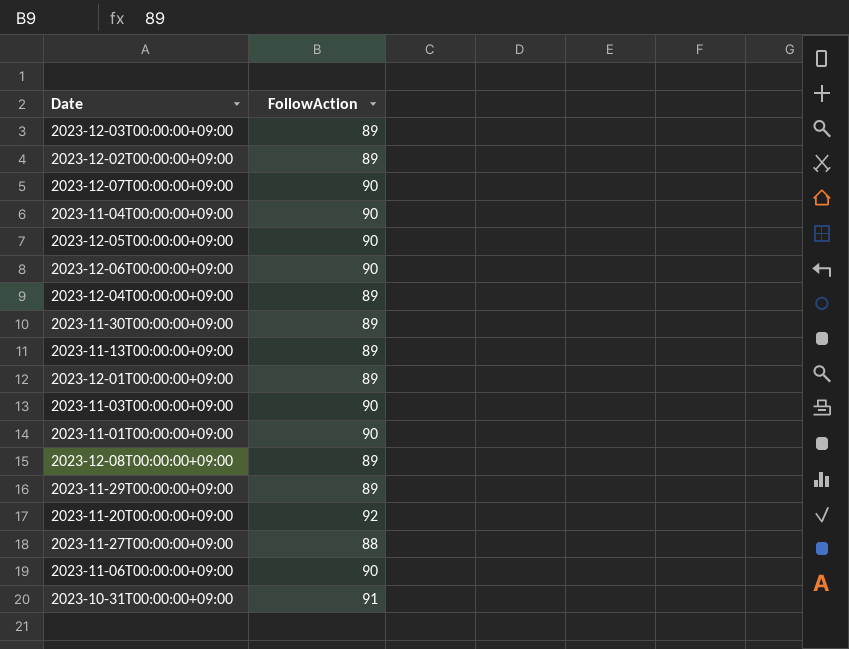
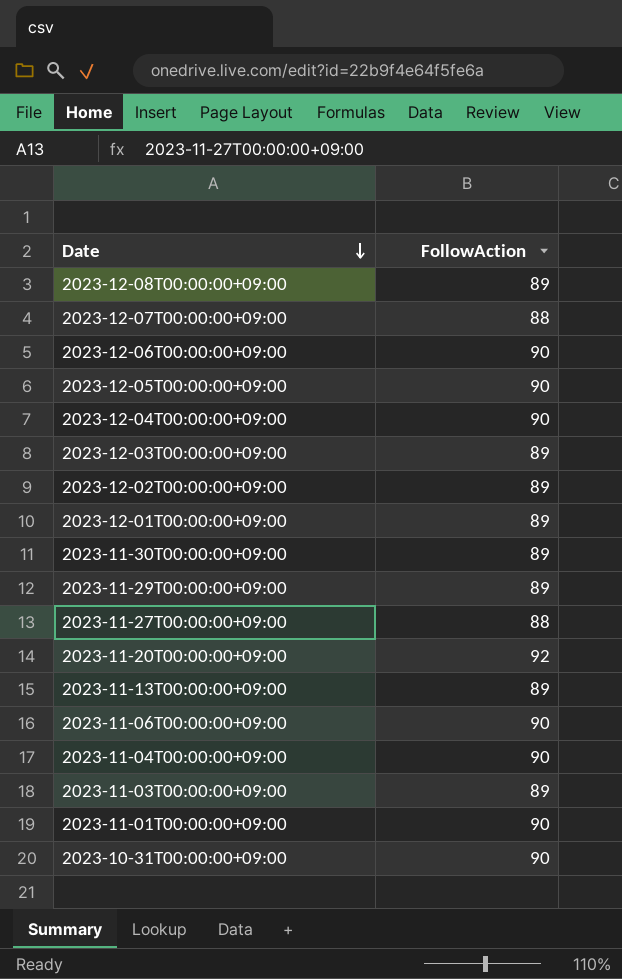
row order: none -> Date descending
2023-12-07T00:00:00+09:00 | FollowAction: 90 -> 88
2023-12-04T00:00:00+09:00 | FollowAction: 89 -> 90
2023-11-03T00:00:00+09:00 | FollowAction: 90 -> 89
2023-10-31T00:00:00+09:00 | FollowAction: 91 -> 90

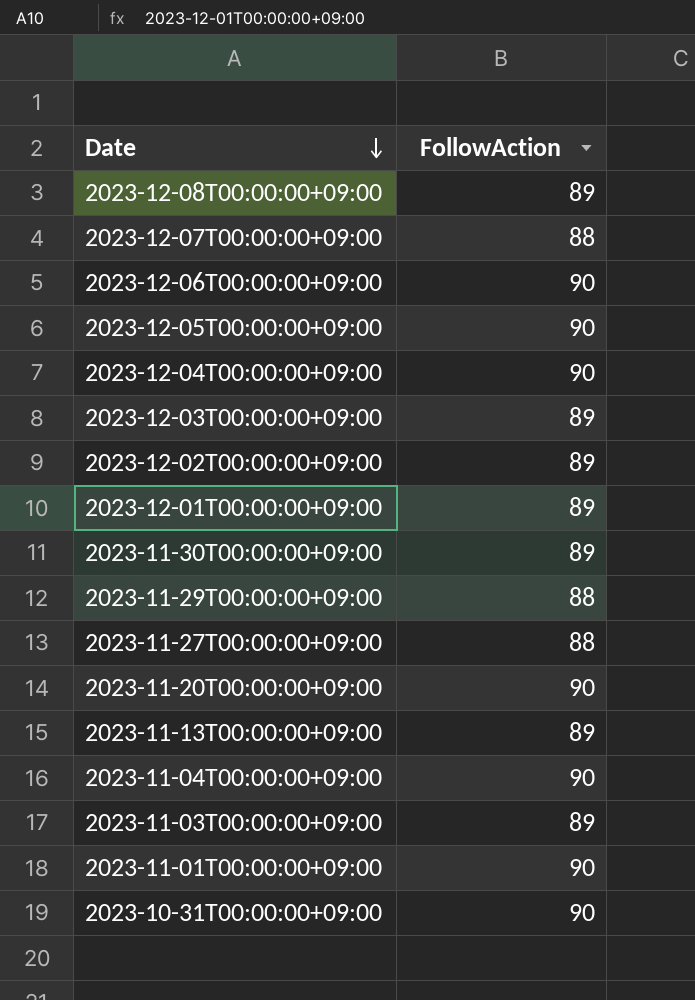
row 2023-11-06T00:00:00+09:00: 90 -> none
2023-11-29T00:00:00+09:00 | FollowAction: 89 -> 88
2023-11-20T00:00:00+09:00 | FollowAction: 92 -> 90

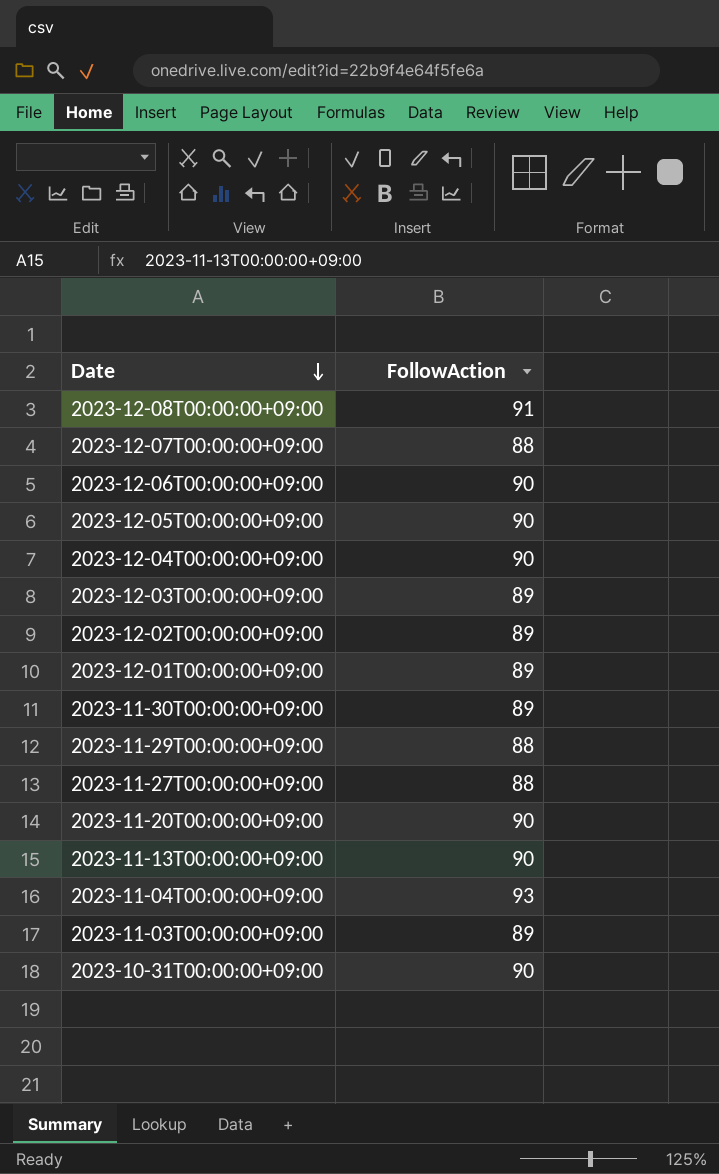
row 2023-11-01T00:00:00+09:00: 90 -> none
2023-12-08T00:00:00+09:00 | FollowAction: 89 -> 91
2023-11-13T00:00:00+09:00 | FollowAction: 89 -> 90
2023-11-04T00:00:00+09:00 | FollowAction: 90 -> 93

